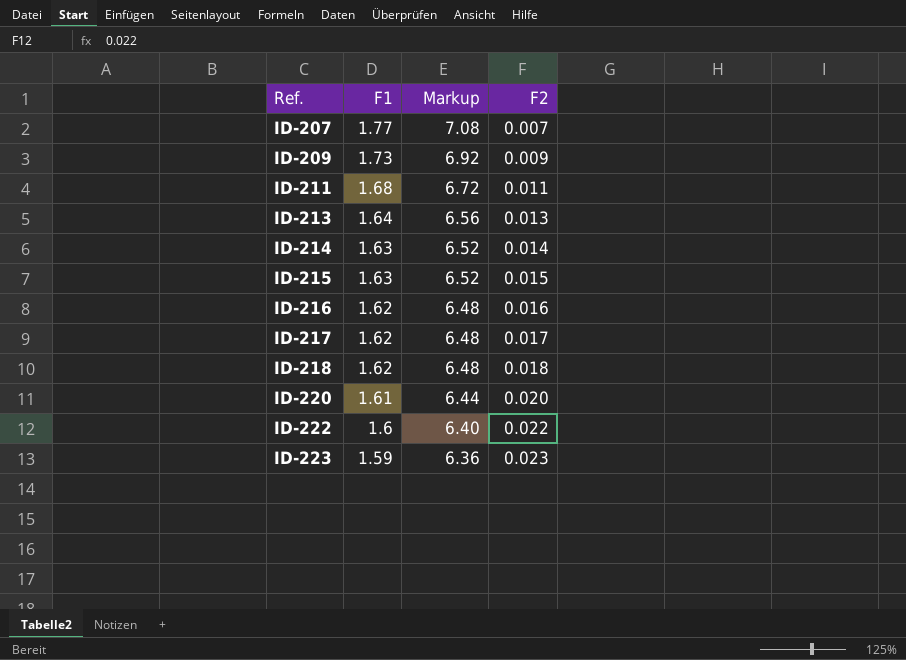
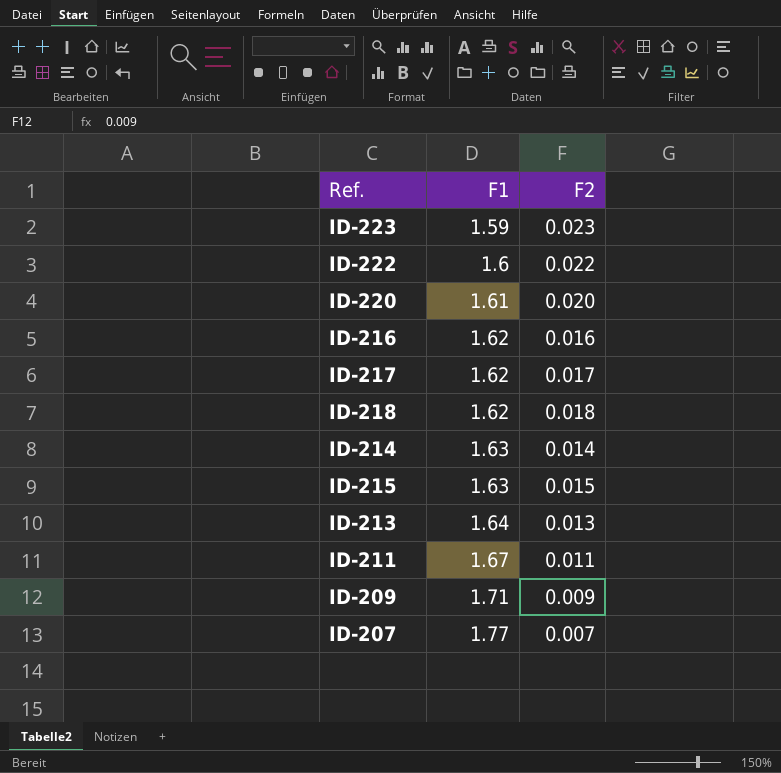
row order: Ref. ascending -> F1 ascending
column Markup | formula: [F1] * 4 -> none
ID-211 | F1: 1.68 -> 1.67
ID-209 | F1: 1.73 -> 1.71

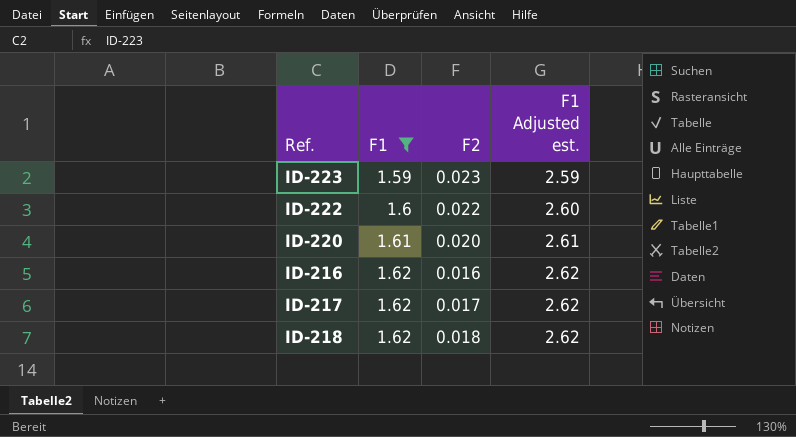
filter: none -> F1 <= 1.62
column F1 Adjusted est. | formula: none -> [F1] + 1

